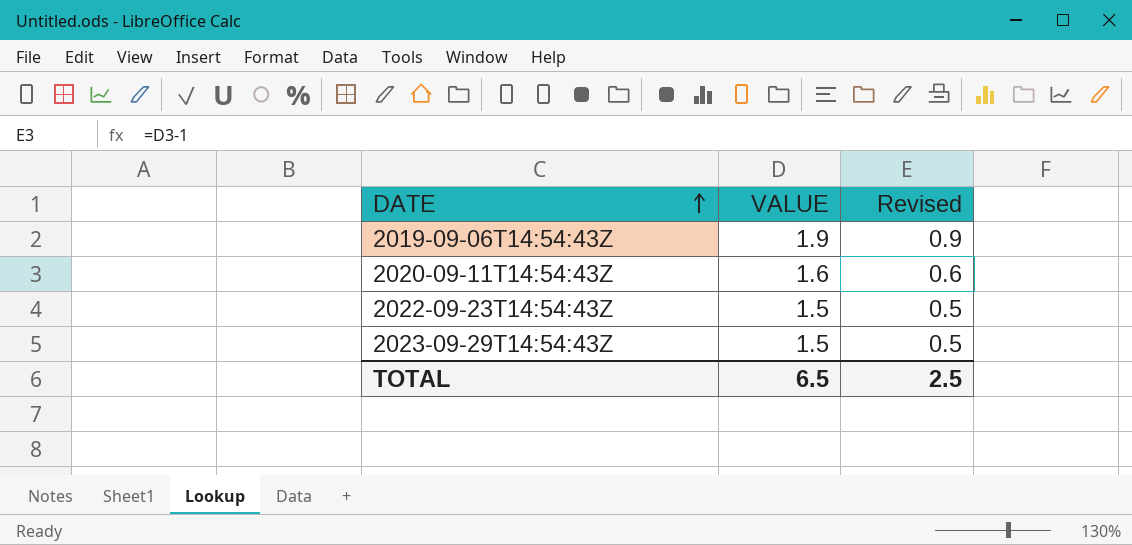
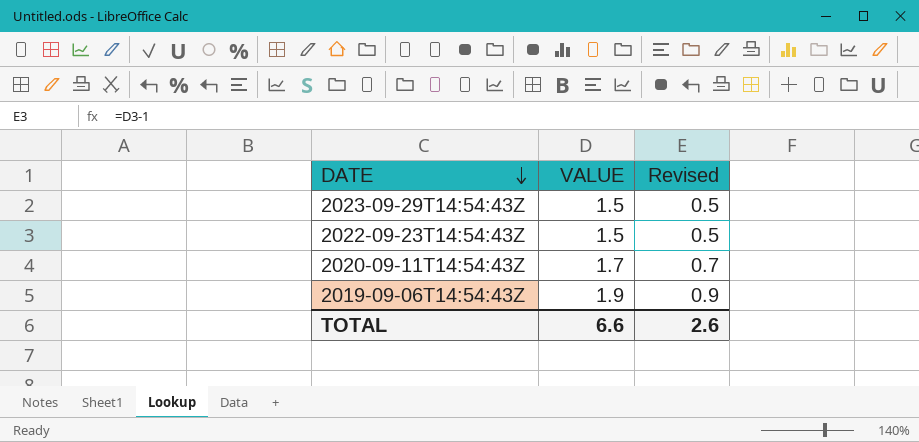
row order: DATE ascending -> DATE descending
2020-09-11T14:54:43Z | VALUE: 1.6 -> 1.7
2020-09-11T14:54:43Z | Revised: 0.6 -> 0.7
TOTAL | VALUE: 6.5 -> 6.6
TOTAL | Revised: 2.5 -> 2.6

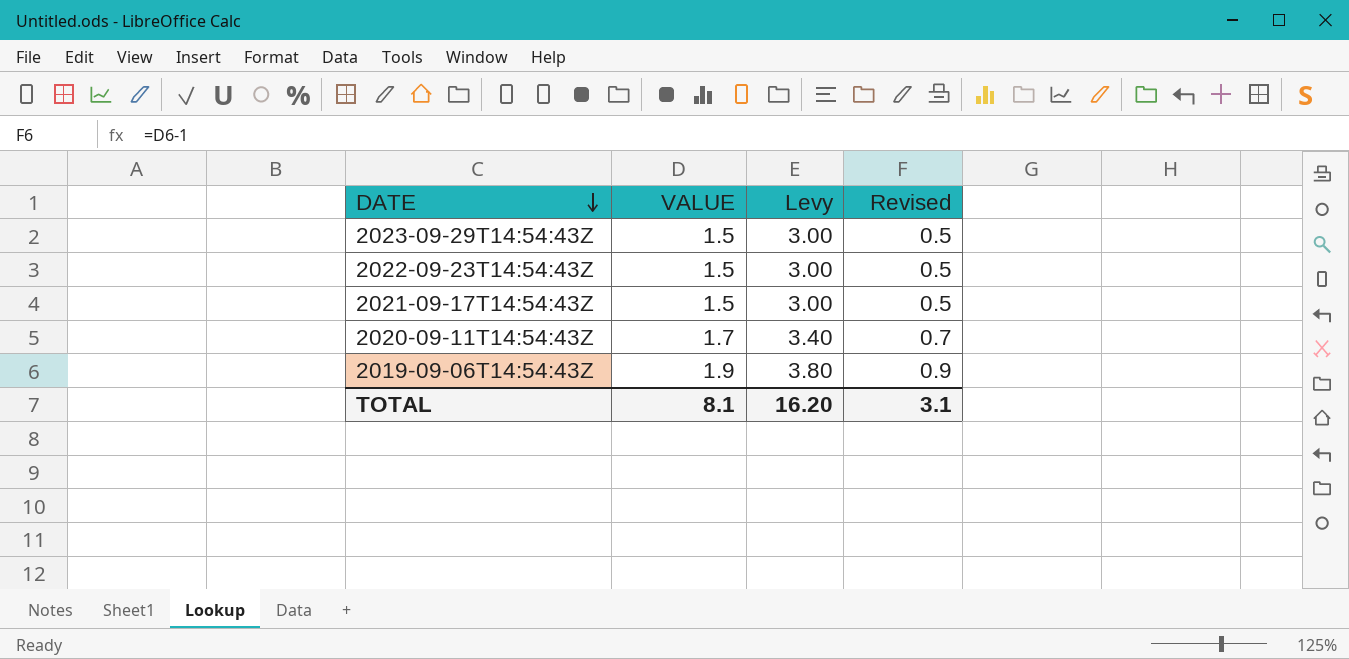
column Levy | formula: none -> [VALUE] * 2
row 2021-09-17T14:54:43Z: none -> 1.5 | 3.00 | 0.5
TOTAL | VALUE: 6.6 -> 8.1
TOTAL | Revised: 2.6 -> 3.1

